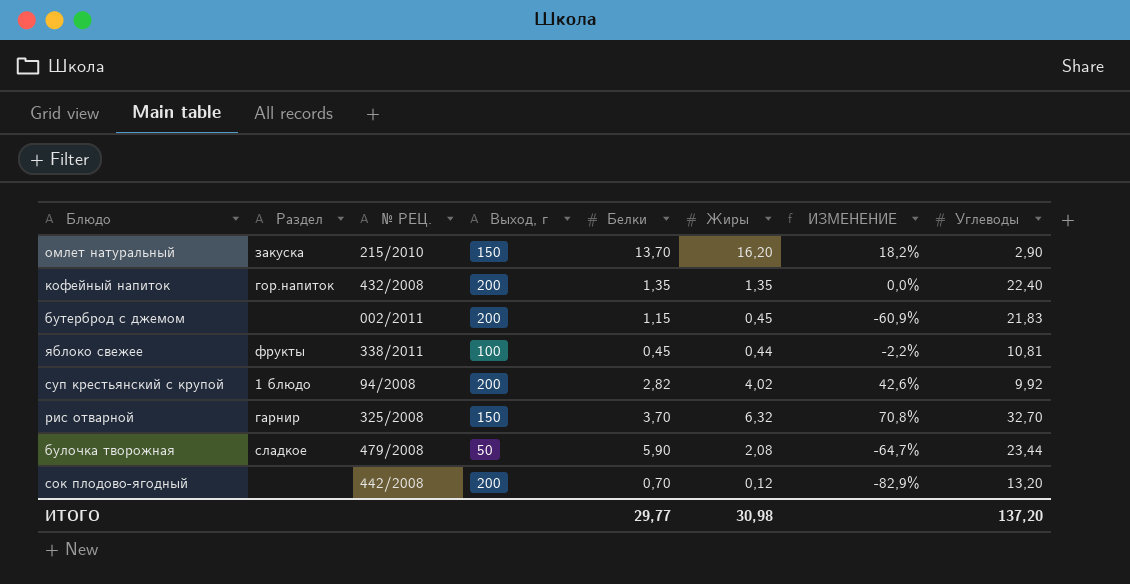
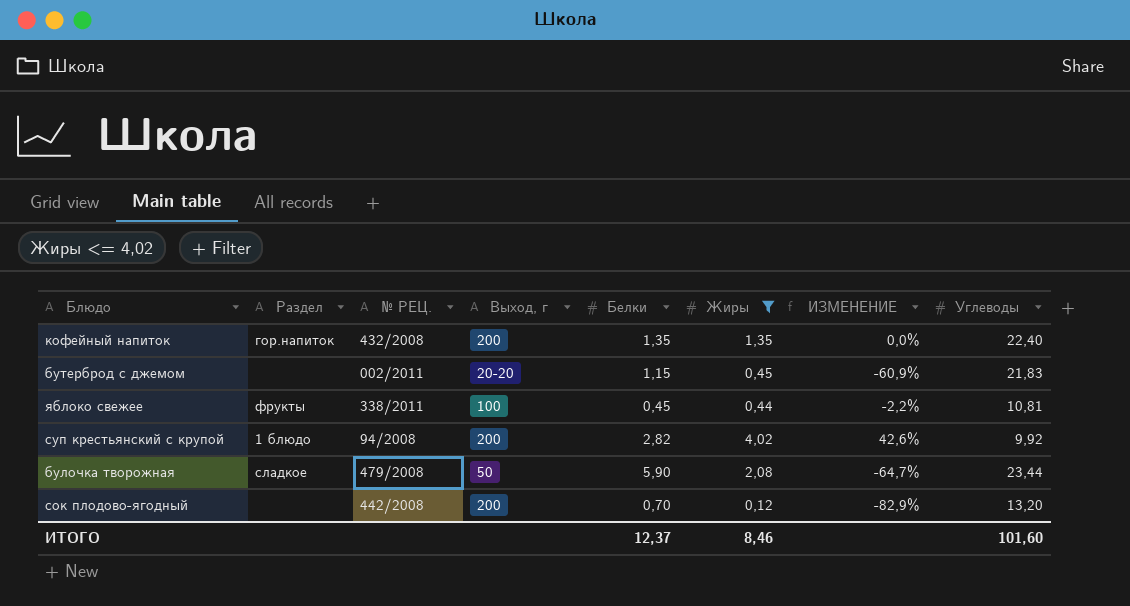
filter: none -> Жиры <= 4,02
бутерброд с джемом | Выход, г: 200 -> 20-20
ИТОГО | Белки: 29,77 -> 12,37
ИТОГО | Жиры: 30,98 -> 8,46
ИТОГО | Углеводы: 137,20 -> 101,60

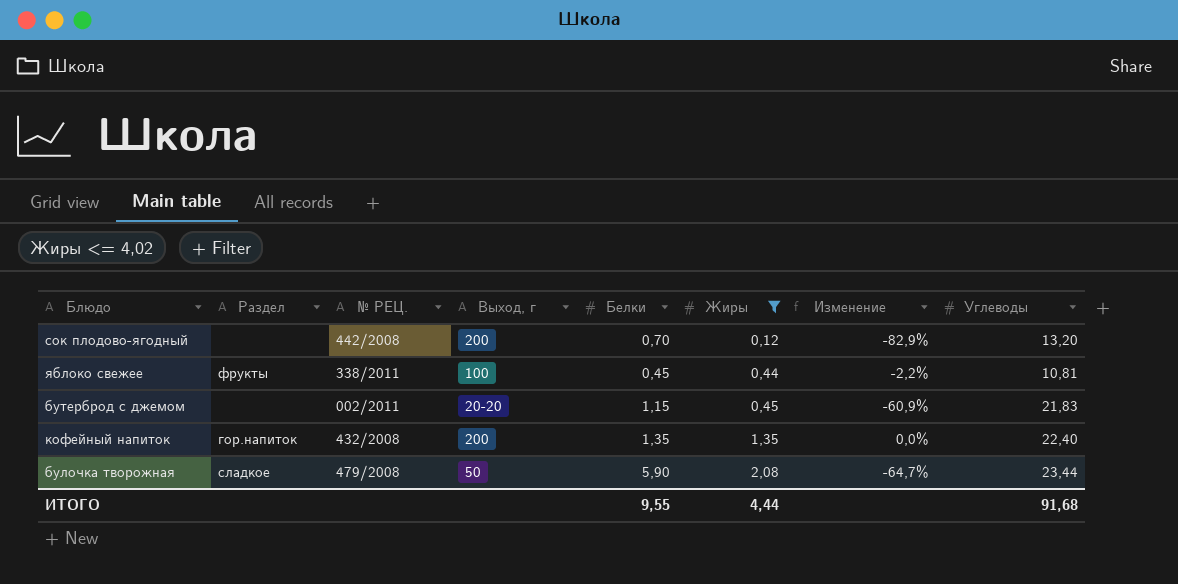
row order: none -> Жиры ascending
column name: ИЗМЕНЕНИЕ -> Изменение
row суп крестьянский с крупой: 1 блюдо | 94/2008 | 200 | 2,82 | 4,02 | 42,6% | 9,92 -> none
ИТОГО | Белки: 12,37 -> 9,55
ИТОГО | Жиры: 8,46 -> 4,44
ИТОГО | Углеводы: 101,60 -> 91,68

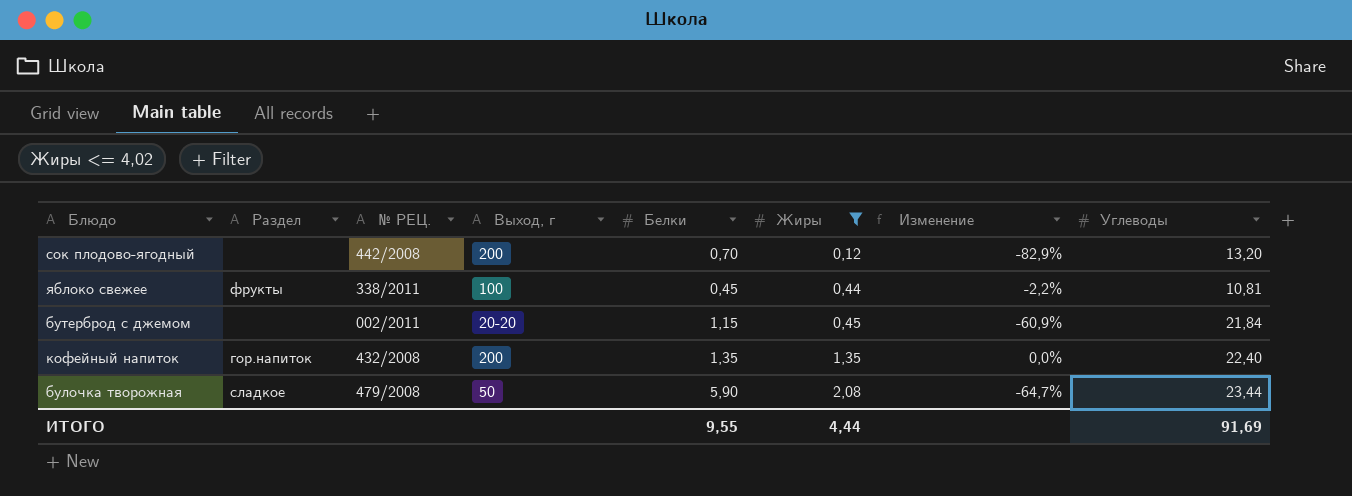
бутерброд с джемом | Углеводы: 21,83 -> 21,84
ИТОГО | Углеводы: 91,68 -> 91,69

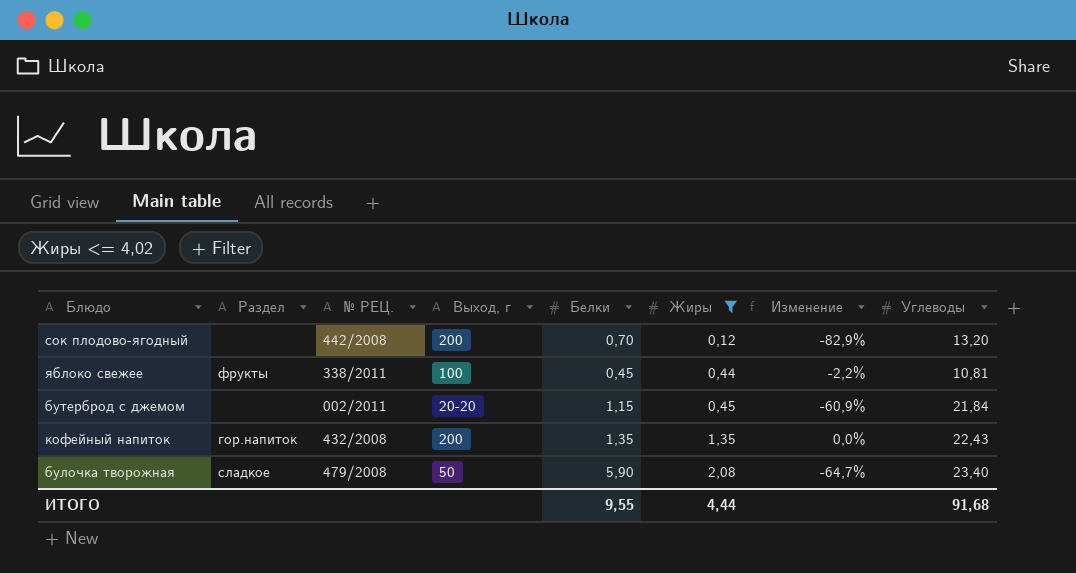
кофейный напиток | Углеводы: 22,40 -> 22,43
булочка творожная | Углеводы: 23,44 -> 23,40
ИТОГО | Углеводы: 91,69 -> 91,68

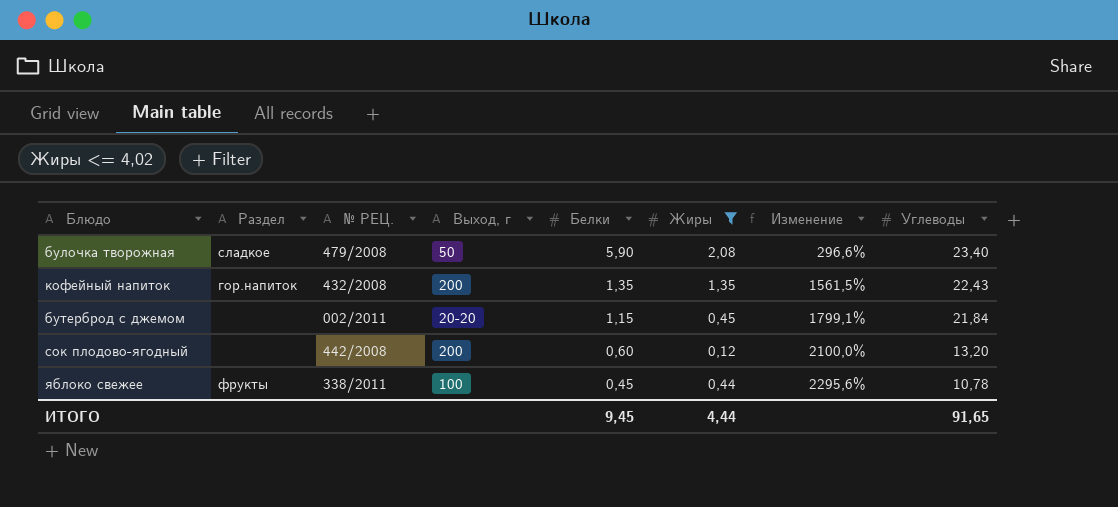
row order: Жиры ascending -> Белки descending
column Изменение | formula: ([Жиры] - [Белки]) / [Белки] -> ([Углеводы] - [Белки]) / [Белки]
сок плодово-ягодный | Белки: 0,70 -> 0,60
яблоко свежее | Углеводы: 10,81 -> 10,78
ИТОГО | Белки: 9,55 -> 9,45
ИТОГО | Углеводы: 91,68 -> 91,65

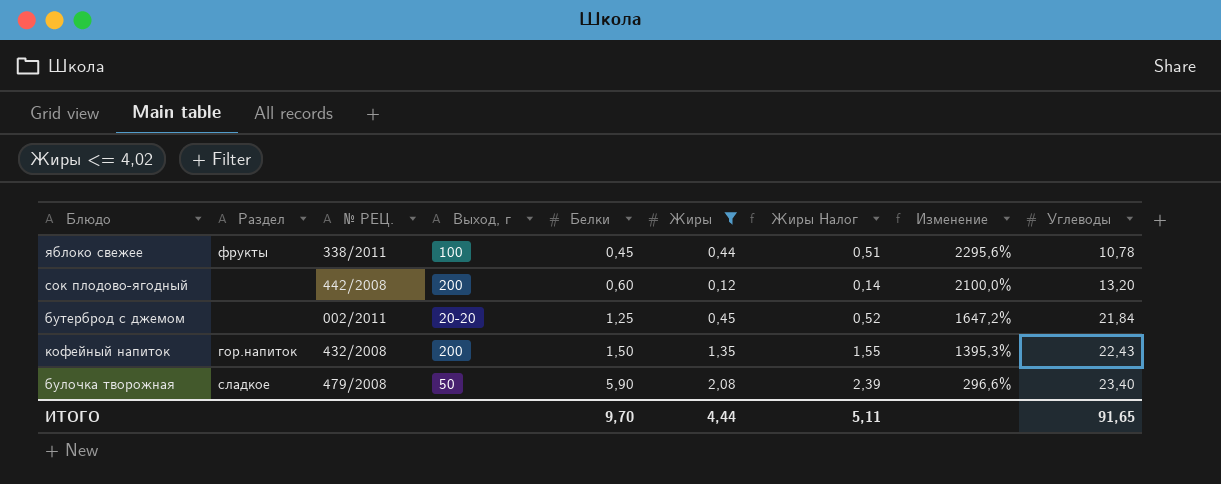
row order: Белки descending -> Белки ascending
column Жиры Налог | formula: none -> [Жиры] * 1,15
бутерброд с джемом | Белки: 1,15 -> 1,25
бутерброд с джемом | Изменение: 1799,1% -> 1647,2%
кофейный напиток | Белки: 1,35 -> 1,50
кофейный напиток | Изменение: 1561,5% -> 1395,3%
ИТОГО | Белки: 9,45 -> 9,70

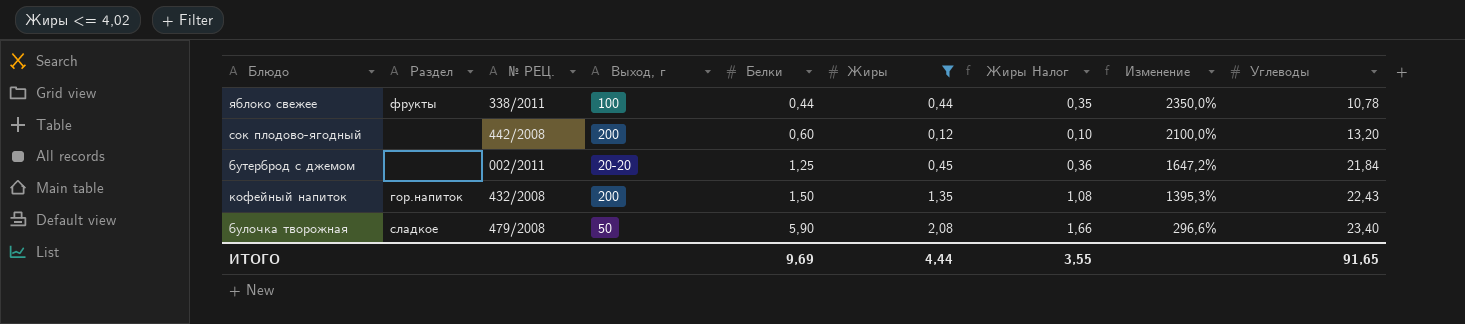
column Жиры Налог | formula: [Жиры] * 1,15 -> [Жиры] * 0,8
яблоко свежее | Белки: 0,45 -> 0,44
яблоко свежее | Изменение: 2295,6% -> 2350,0%
ИТОГО | Белки: 9,70 -> 9,69
ИТОГО | Жиры Налог: 5,11 -> 3,55

